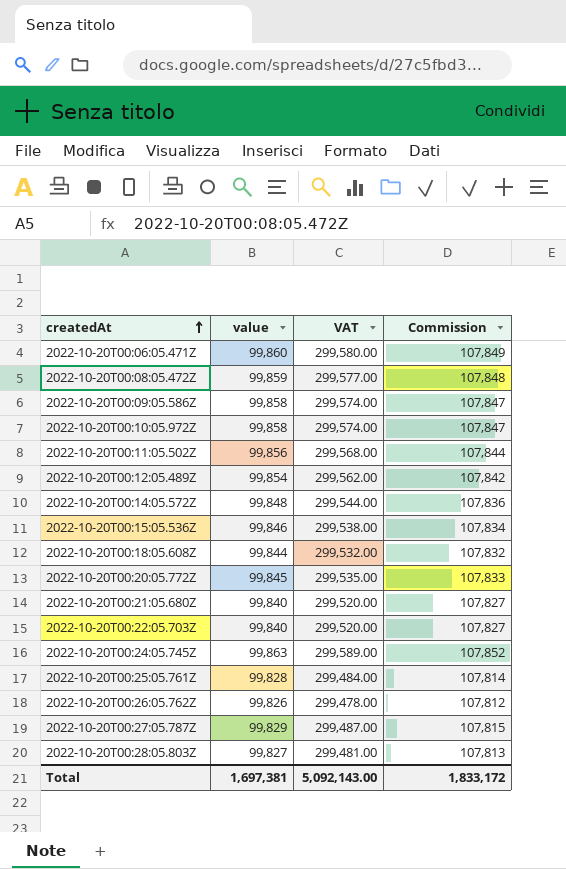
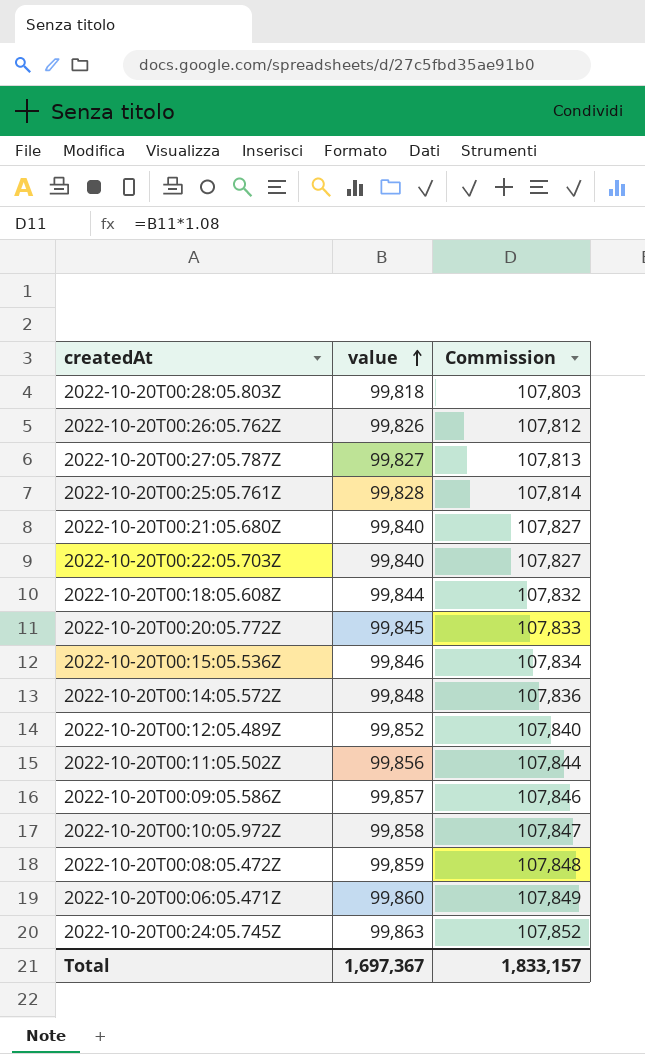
row order: createdAt ascending -> value ascending
column VAT | formula: [value] * 3 -> none
2022-10-20T00:28:05.803Z | value: 99,827 -> 99,818
2022-10-20T00:28:05.803Z | Commission: 107,813 -> 107,803
2022-10-20T00:27:05.787Z | value: 99,829 -> 99,827
2022-10-20T00:27:05.787Z | Commission: 107,815 -> 107,813
2022-10-20T00:12:05.489Z | value: 99,854 -> 99,852
2022-10-20T00:12:05.489Z | Commission: 107,842 -> 107,840
2022-10-20T00:09:05.586Z | value: 99,858 -> 99,857
2022-10-20T00:09:05.586Z | Commission: 107,847 -> 107,846
Total | value: 1,697,381 -> 1,697,367
Total | Commission: 1,833,172 -> 1,833,157

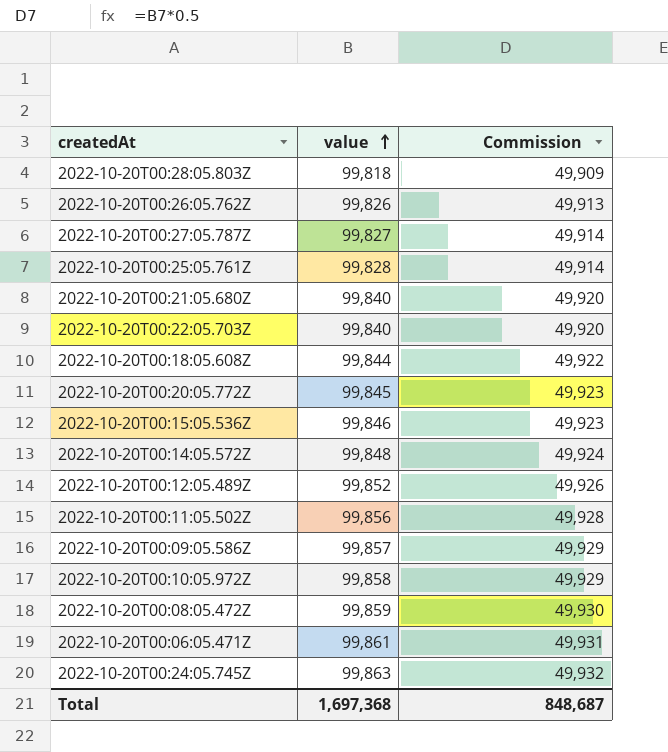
column Commission | formula: [value] * 1.08 -> [value] * 0.5
2022-10-20T00:06:05.471Z | value: 99,860 -> 99,861
Total | value: 1,697,367 -> 1,697,368
Total | Commission: 1,833,157 -> 848,687

